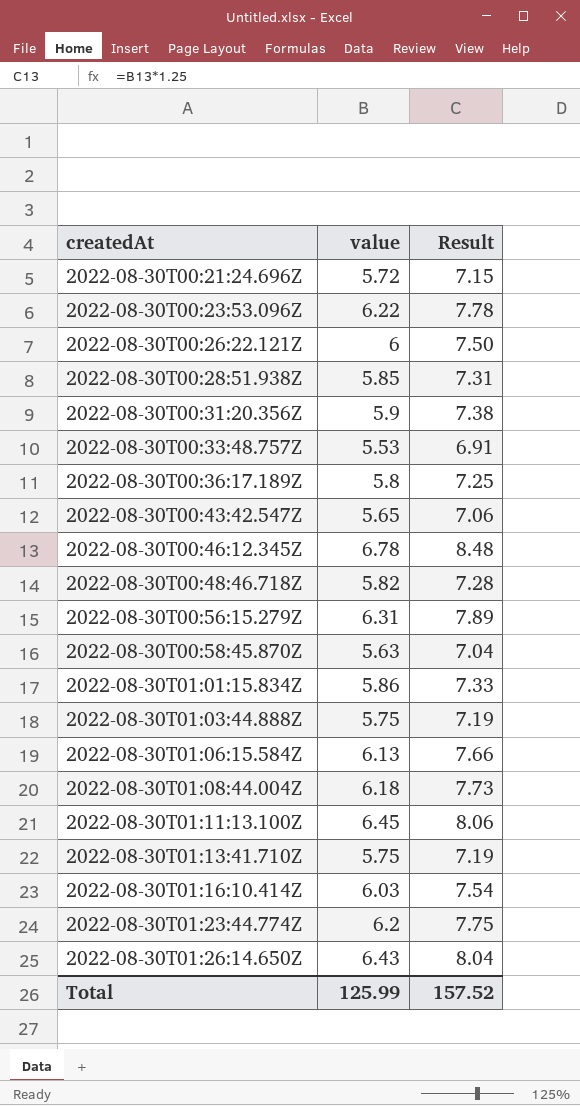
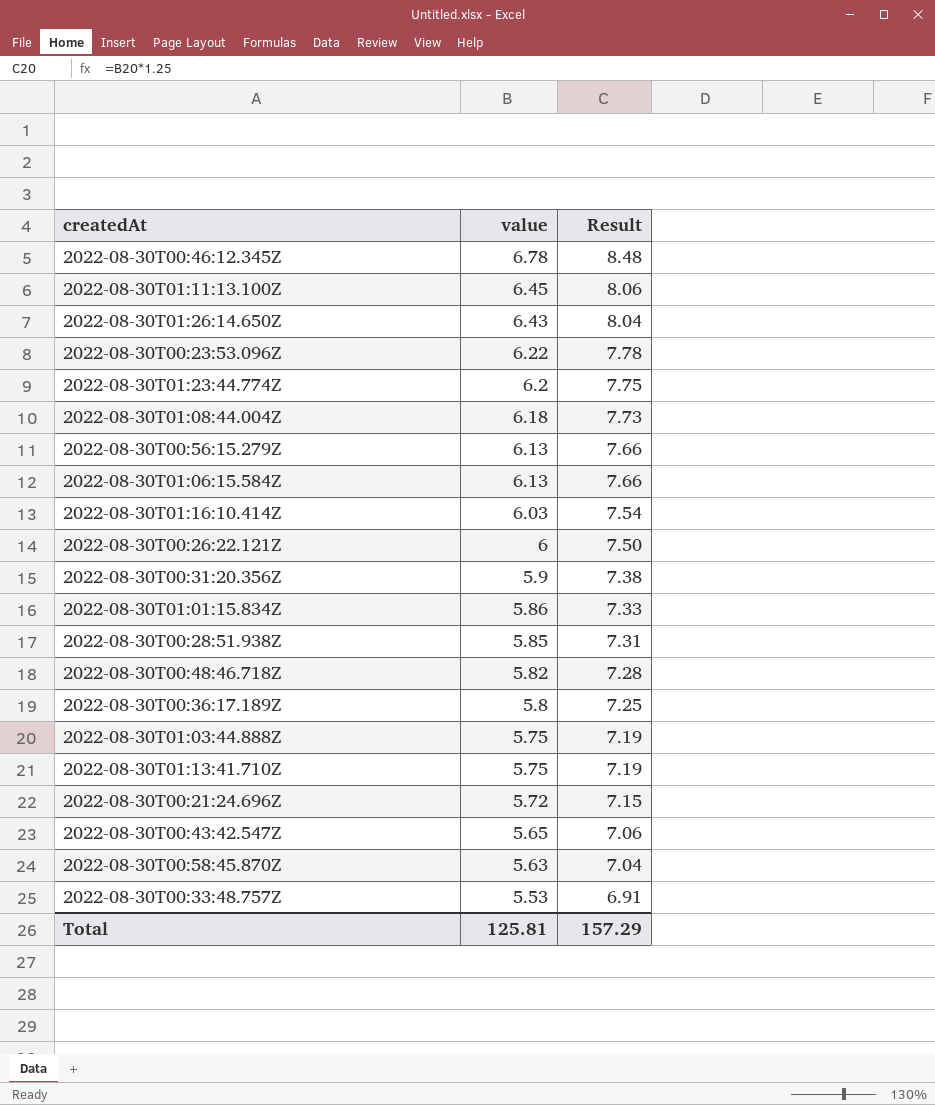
row order: createdAt ascending -> value descending
2022-08-30T00:56:15.279Z | value: 6.31 -> 6.13
2022-08-30T00:56:15.279Z | Result: 7.89 -> 7.66
Total | value: 125.99 -> 125.81
Total | Result: 157.52 -> 157.29

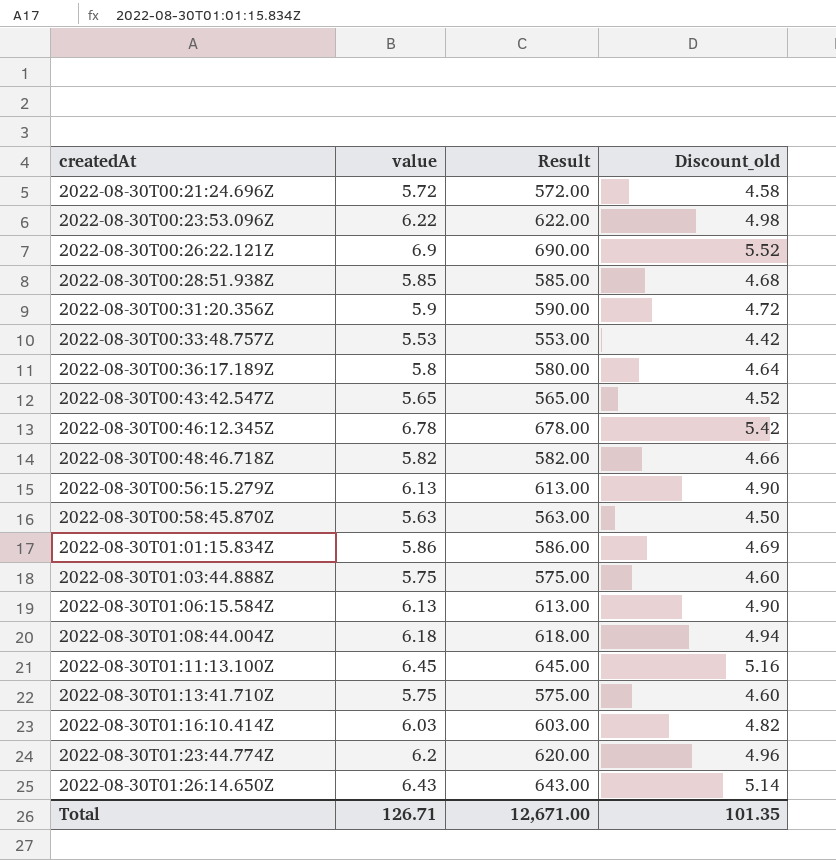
row order: value descending -> createdAt ascending
column Result | formula: [value] * 1.25 -> [value] * 100
column Discount_old | formula: none -> [value] * 0.8
2022-08-30T00:26:22.121Z | value: 6 -> 6.9
Total | value: 125.81 -> 126.71
Total | Result: 157.29 -> 12,671.00

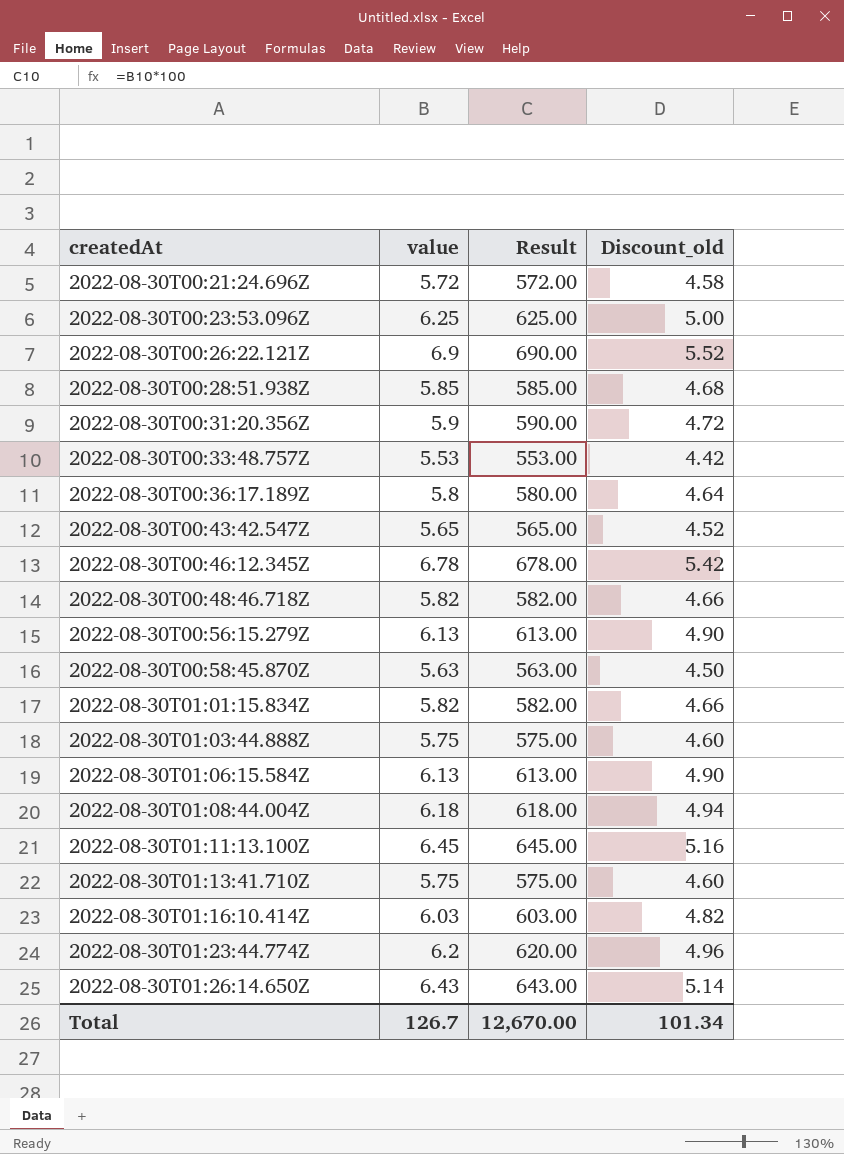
2022-08-30T00:23:53.096Z | value: 6.22 -> 6.25
2022-08-30T00:23:53.096Z | Result: 622.00 -> 625.00
2022-08-30T00:23:53.096Z | Discount_old: 4.98 -> 5.00
2022-08-30T01:01:15.834Z | value: 5.86 -> 5.82
2022-08-30T01:01:15.834Z | Result: 586.00 -> 582.00
2022-08-30T01:01:15.834Z | Discount_old: 4.69 -> 4.66
Total | value: 126.71 -> 126.7
Total | Result: 12,671.00 -> 12,670.00
Total | Discount_old: 101.35 -> 101.34

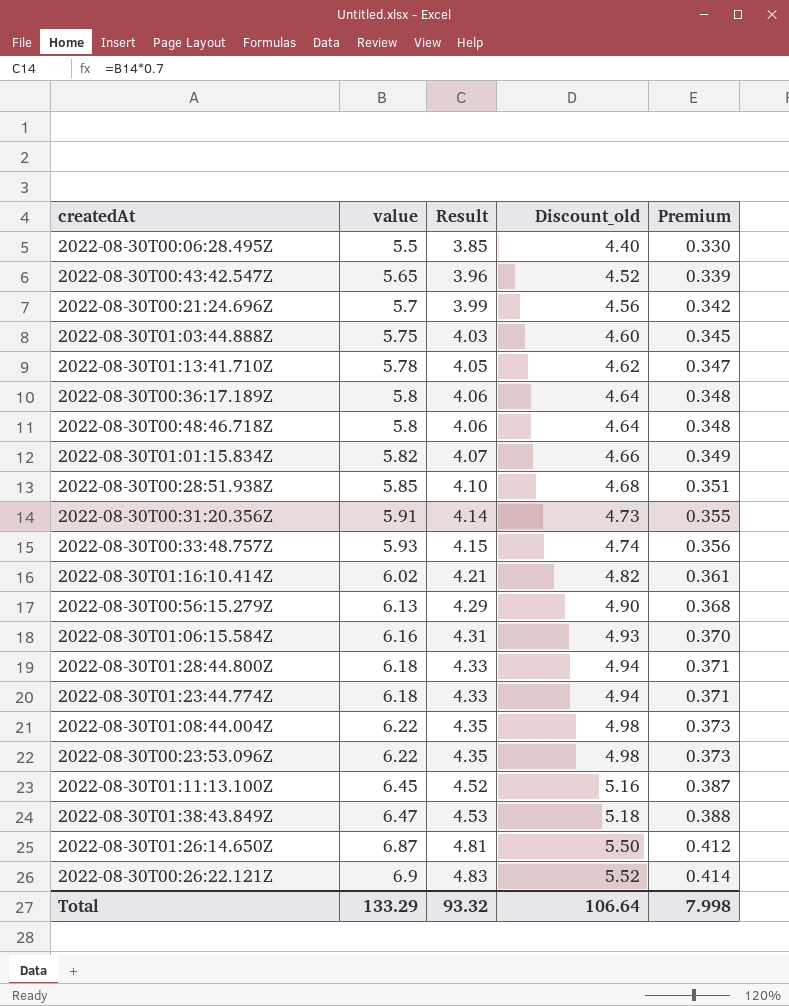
row order: createdAt ascending -> value ascending
column Result | formula: [value] * 100 -> [value] * 0.7
column Premium | formula: none -> [value] * 0.06
row 2022-08-30T00:46:12.345Z: 6.78 | 678.00 | 5.42 -> none
row 2022-08-30T00:58:45.870Z: 5.63 | 563.00 | 4.50 -> none
row 2022-08-30T00:06:28.495Z: none -> 5.5 | 3.85 | 4.40 | 0.330
2022-08-30T00:21:24.696Z | value: 5.72 -> 5.7
2022-08-30T00:21:24.696Z | Discount_old: 4.58 -> 4.56
2022-08-30T01:13:41.710Z | value: 5.75 -> 5.78
2022-08-30T01:13:41.710Z | Discount_old: 4.60 -> 4.62
2022-08-30T00:48:46.718Z | value: 5.82 -> 5.8
2022-08-30T00:48:46.718Z | Discount_old: 4.66 -> 4.64
2022-08-30T00:31:20.356Z | value: 5.9 -> 5.91
2022-08-30T00:31:20.356Z | Discount_old: 4.72 -> 4.73
2022-08-30T00:33:48.757Z | value: 5.53 -> 5.93
2022-08-30T00:33:48.757Z | Discount_old: 4.42 -> 4.74
2022-08-30T01:16:10.414Z | value: 6.03 -> 6.02
2022-08-30T01:06:15.584Z | value: 6.13 -> 6.16
2022-08-30T01:06:15.584Z | Discount_old: 4.90 -> 4.93
row 2022-08-30T01:28:44.800Z: none -> 6.18 | 4.33 | 4.94 | 0.371
2022-08-30T01:23:44.774Z | value: 6.2 -> 6.18
2022-08-30T01:23:44.774Z | Discount_old: 4.96 -> 4.94
2022-08-30T01:08:44.004Z | value: 6.18 -> 6.22
2022-08-30T01:08:44.004Z | Discount_old: 4.94 -> 4.98
2022-08-30T00:23:53.096Z | value: 6.25 -> 6.22
2022-08-30T00:23:53.096Z | Discount_old: 5.00 -> 4.98
row 2022-08-30T01:38:43.849Z: none -> 6.47 | 4.53 | 5.18 | 0.388
2022-08-30T01:26:14.650Z | value: 6.43 -> 6.87
2022-08-30T01:26:14.650Z | Discount_old: 5.14 -> 5.50
Total | value: 126.7 -> 133.29
Total | Result: 12,670.00 -> 93.32
Total | Discount_old: 101.34 -> 106.64

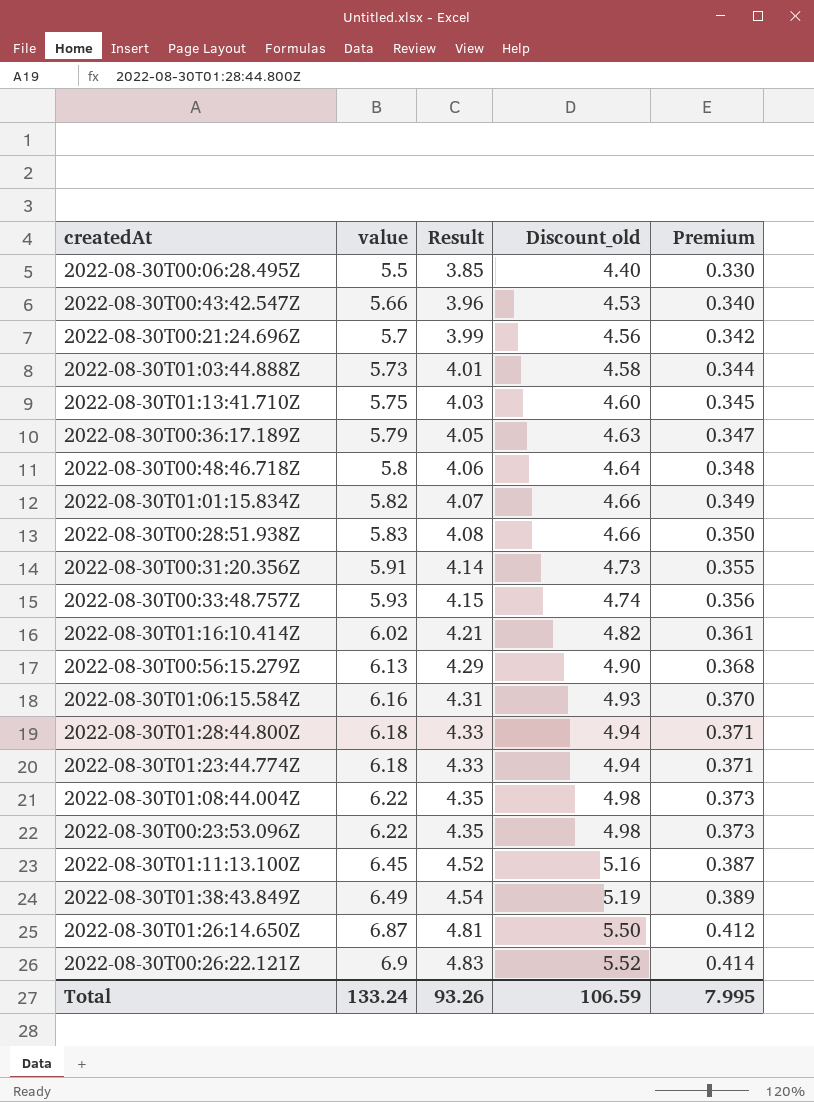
2022-08-30T00:43:42.547Z | value: 5.65 -> 5.66
2022-08-30T00:43:42.547Z | Discount_old: 4.52 -> 4.53
2022-08-30T00:43:42.547Z | Premium: 0.339 -> 0.340
2022-08-30T01:03:44.888Z | value: 5.75 -> 5.73
2022-08-30T01:03:44.888Z | Result: 4.03 -> 4.01
2022-08-30T01:03:44.888Z | Discount_old: 4.60 -> 4.58
2022-08-30T01:03:44.888Z | Premium: 0.345 -> 0.344
2022-08-30T01:13:41.710Z | value: 5.78 -> 5.75
2022-08-30T01:13:41.710Z | Result: 4.05 -> 4.03
2022-08-30T01:13:41.710Z | Discount_old: 4.62 -> 4.60
2022-08-30T01:13:41.710Z | Premium: 0.347 -> 0.345
2022-08-30T00:36:17.189Z | value: 5.8 -> 5.79
2022-08-30T00:36:17.189Z | Result: 4.06 -> 4.05
2022-08-30T00:36:17.189Z | Discount_old: 4.64 -> 4.63
2022-08-30T00:36:17.189Z | Premium: 0.348 -> 0.347
2022-08-30T00:28:51.938Z | value: 5.85 -> 5.83
2022-08-30T00:28:51.938Z | Result: 4.10 -> 4.08
2022-08-30T00:28:51.938Z | Discount_old: 4.68 -> 4.66
2022-08-30T00:28:51.938Z | Premium: 0.351 -> 0.350
2022-08-30T01:38:43.849Z | value: 6.47 -> 6.49
2022-08-30T01:38:43.849Z | Result: 4.53 -> 4.54
2022-08-30T01:38:43.849Z | Discount_old: 5.18 -> 5.19
2022-08-30T01:38:43.849Z | Premium: 0.388 -> 0.389
Total | value: 133.29 -> 133.24
Total | Result: 93.32 -> 93.26
Total | Discount_old: 106.64 -> 106.59
Total | Premium: 7.998 -> 7.995

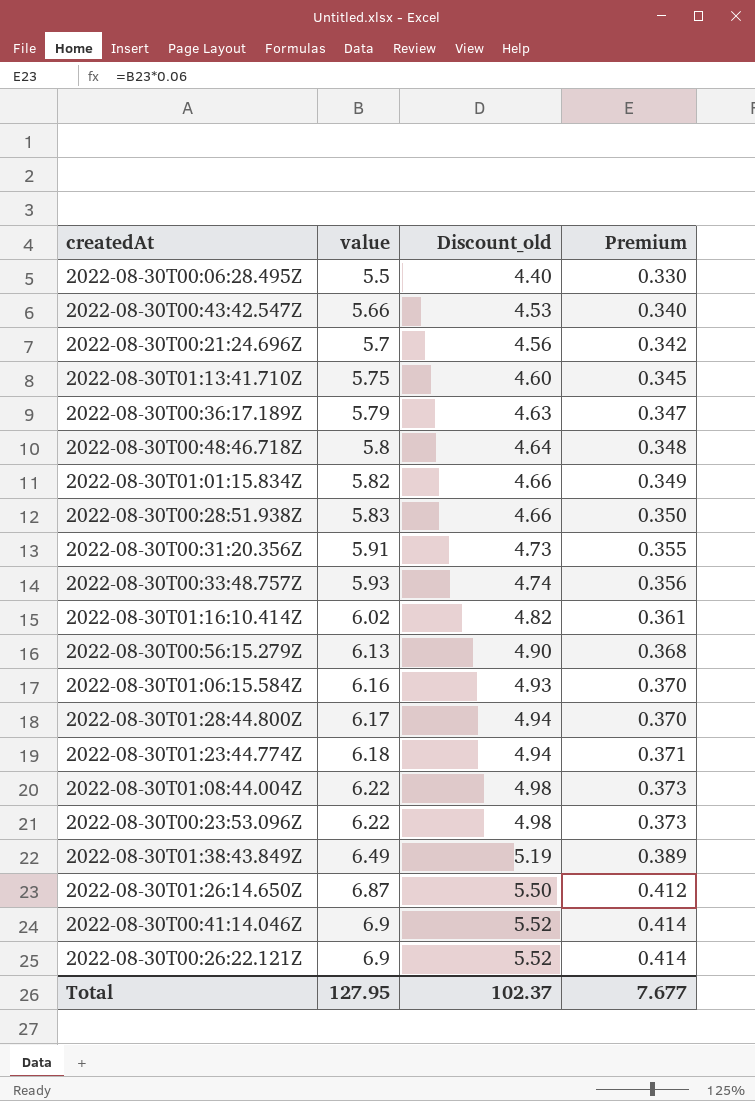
column Result | formula: [value] * 0.7 -> none
row 2022-08-30T01:03:44.888Z: 5.73 | 4.01 | 4.58 | 0.344 -> none
row 2022-08-30T01:11:13.100Z: 6.45 | 4.52 | 5.16 | 0.387 -> none
2022-08-30T01:28:44.800Z | value: 6.18 -> 6.17
2022-08-30T01:28:44.800Z | Premium: 0.371 -> 0.370
row 2022-08-30T00:41:14.046Z: none -> 6.9 | 5.52 | 0.414
Total | value: 133.24 -> 127.95
Total | Discount_old: 106.59 -> 102.37
Total | Premium: 7.995 -> 7.677

